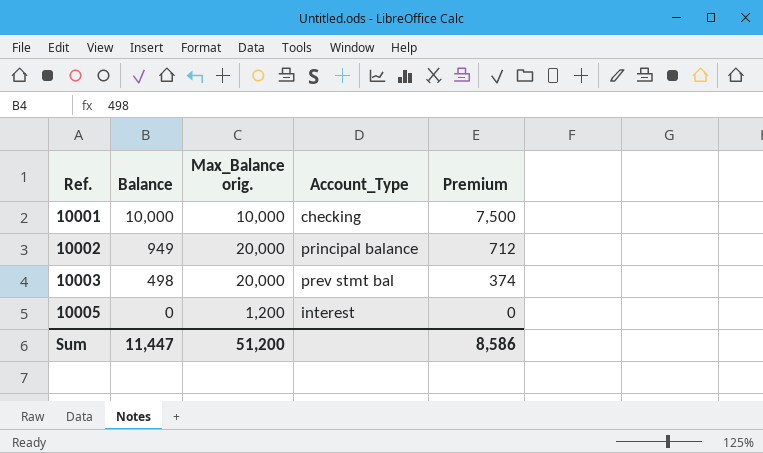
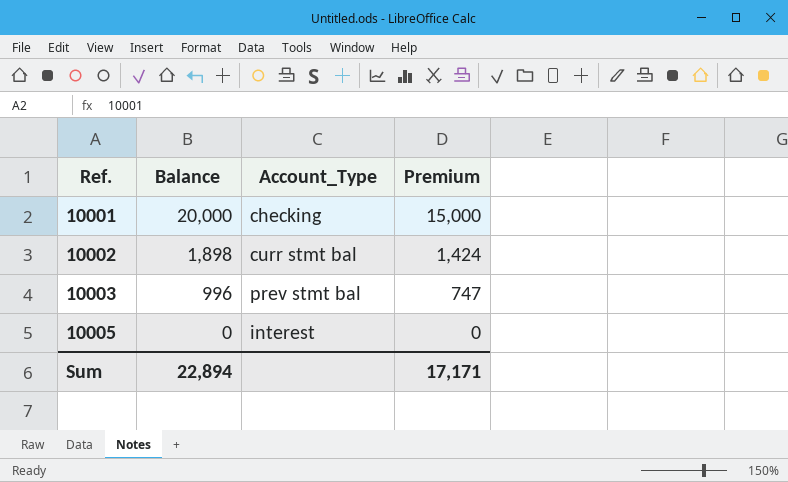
column Max_Balance orig. | position: 3 -> none
10001 | Balance: 10,000 -> 20,000
10001 | Premium: 7,500 -> 15,000
10002 | Balance: 949 -> 1,898
10002 | Account_Type: principal balance -> curr stmt bal
10002 | Premium: 712 -> 1,424
10003 | Balance: 498 -> 996
10003 | Premium: 374 -> 747
Sum | Balance: 11,447 -> 22,894
Sum | Premium: 8,586 -> 17,171

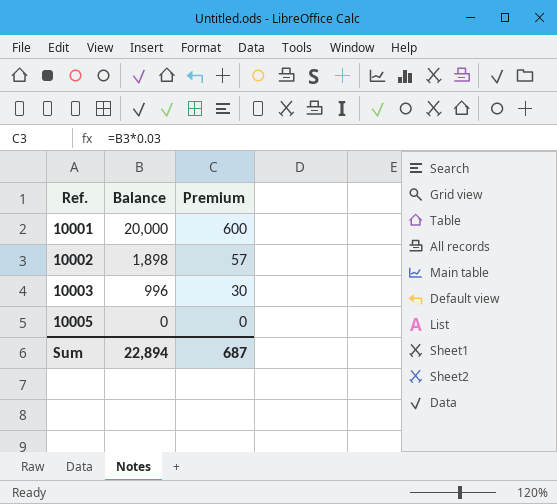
column Account_Type | position: 3 -> none
column Premium | formula: [Balance] * 0.75 -> [Balance] * 0.03
Sum | Premium: 17,171 -> 687

